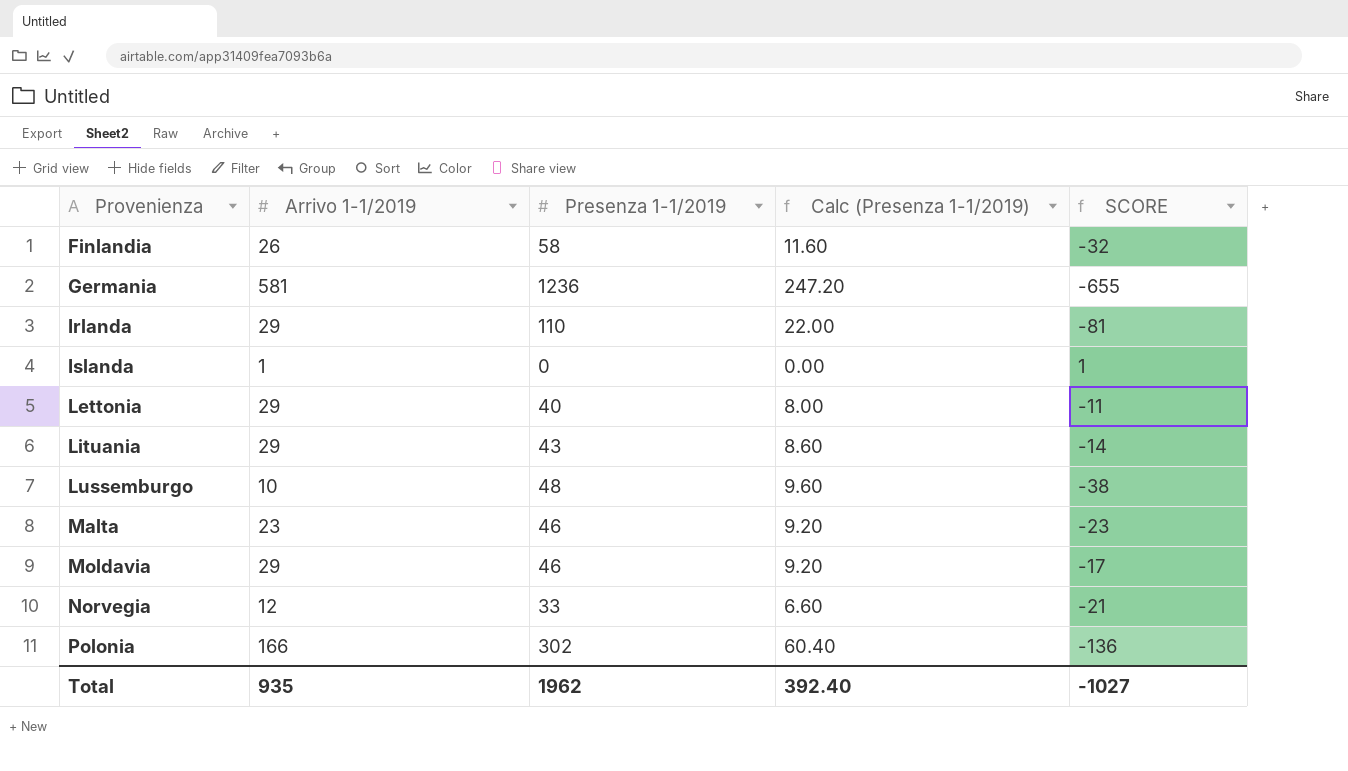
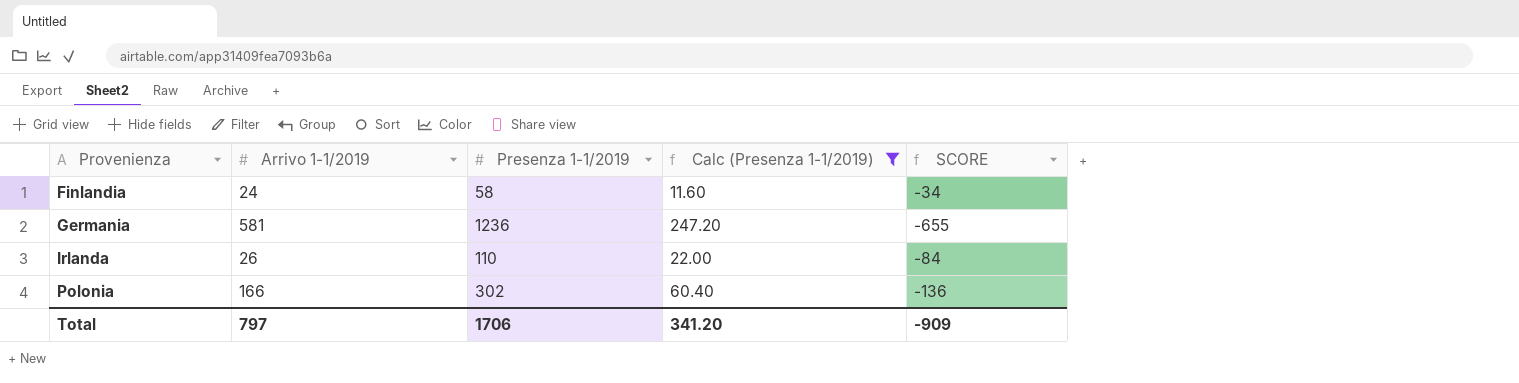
filter: none -> Calc (Presenza 1-1/2019) >= 11.60
Finlandia | Arrivo 1-1/2019: 26 -> 24
Finlandia | SCORE: -32 -> -34
Irlanda | Arrivo 1-1/2019: 29 -> 26
Irlanda | SCORE: -81 -> -84
Total | Arrivo 1-1/2019: 935 -> 797
Total | Presenza 1-1/2019: 1962 -> 1706
Total | Calc (Presenza 1-1/2019): 392.40 -> 341.20
Total | SCORE: -1027 -> -909

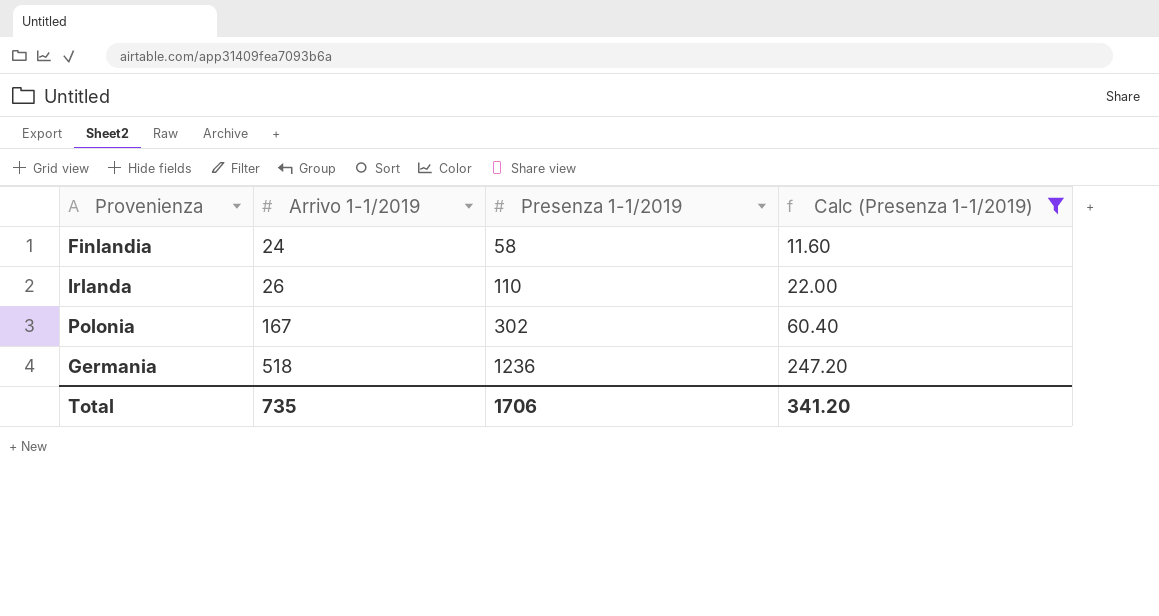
row order: Provenienza ascending -> Arrivo 1-1/2019 ascending
column SCORE | formula: [Arrivo 1-1/2019] - [Presenza 1-1/2019] -> none
Polonia | Arrivo 1-1/2019: 166 -> 167
Germania | Arrivo 1-1/2019: 581 -> 518
Total | Arrivo 1-1/2019: 797 -> 735

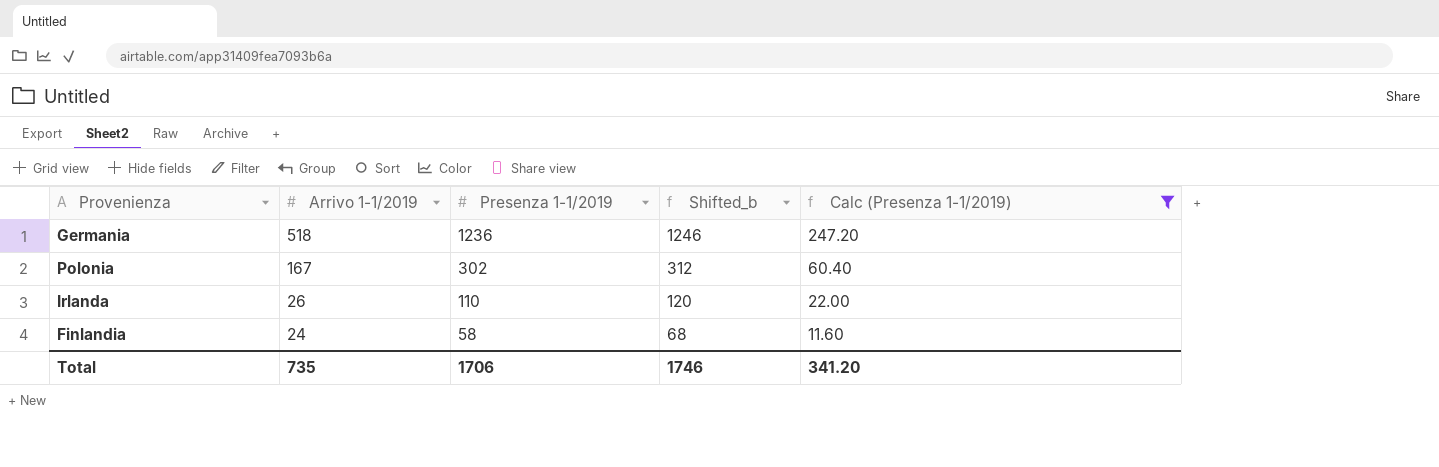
row order: Arrivo 1-1/2019 ascending -> Arrivo 1-1/2019 descending
column Shifted_b | formula: none -> [Presenza 1-1/2019] + 10

